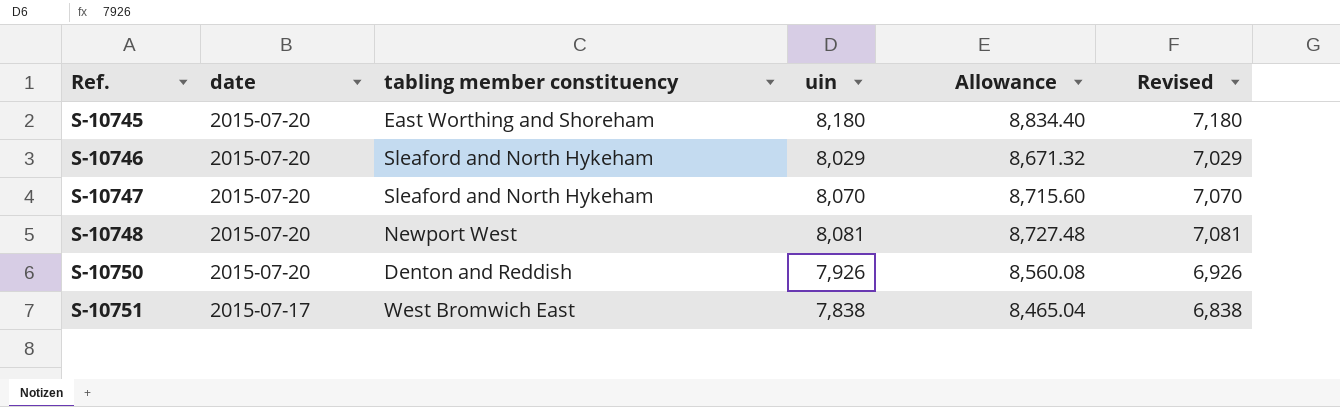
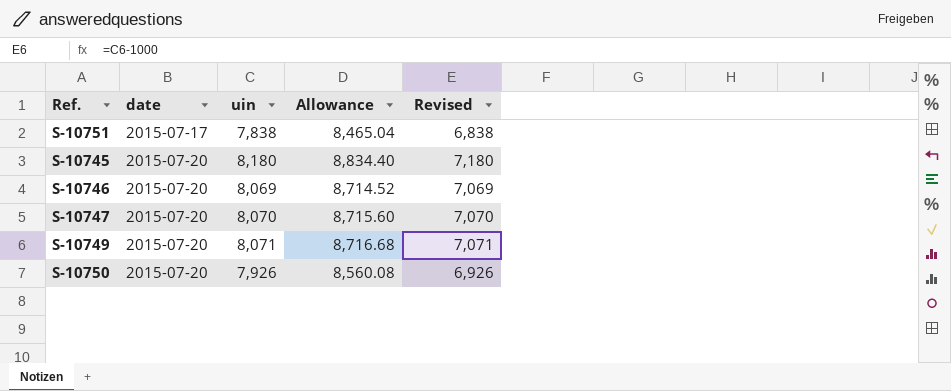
row order: Ref. ascending -> date ascending
column tabling member constituency | position: 3 -> none
row S-10748: 2015-07-20 | Newport West | 8,081 | 8,727.48 | 7,081 -> none
S-10746 | uin: 8,029 -> 8,069
S-10746 | Allowance: 8,671.32 -> 8,714.52
S-10746 | Revised: 7,029 -> 7,069
row S-10749: none -> 2015-07-20 | 8,071 | 8,716.68 | 7,071

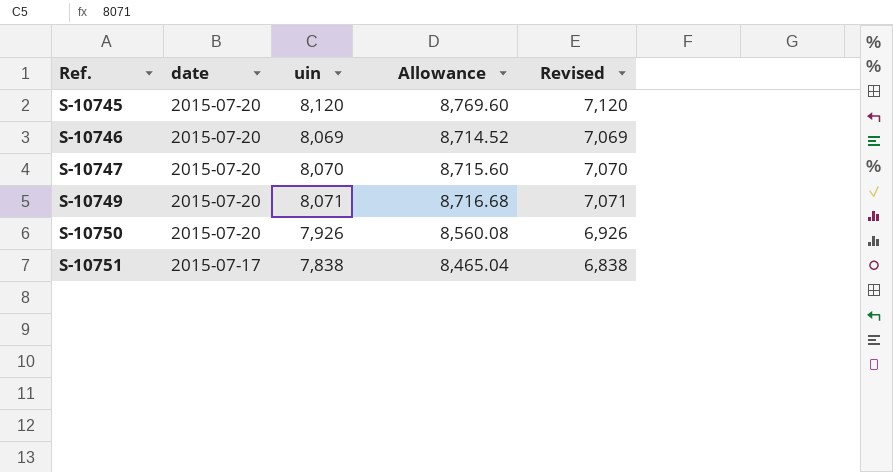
row order: date ascending -> Ref. ascending
S-10745 | uin: 8,180 -> 8,120
S-10745 | Allowance: 8,834.40 -> 8,769.60
S-10745 | Revised: 7,180 -> 7,120

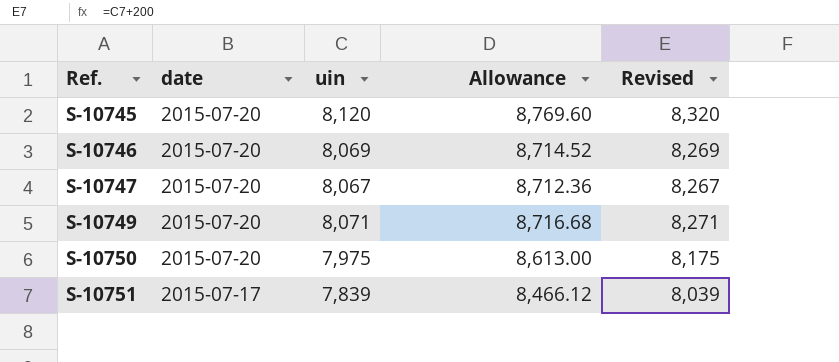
column Revised | formula: [uin] - 1000 -> [uin] + 200
S-10747 | uin: 8,070 -> 8,067
S-10747 | Allowance: 8,715.60 -> 8,712.36
S-10750 | uin: 7,926 -> 7,975
S-10750 | Allowance: 8,560.08 -> 8,613.00
S-10751 | uin: 7,838 -> 7,839
S-10751 | Allowance: 8,465.04 -> 8,466.12

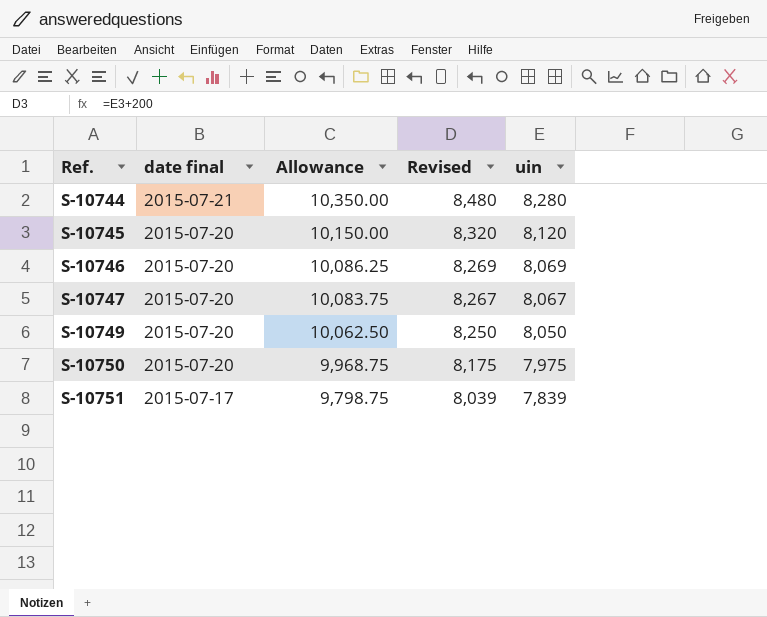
column name: date -> date final
column Allowance | formula: [uin] * 1.08 -> [uin] * 1.25
column uin | position: 3 -> 5
row S-10744: none -> 2015-07-21 | 10,350.00 | 8,480 | 8,280
S-10749 | Revised: 8,271 -> 8,250
S-10749 | uin: 8,071 -> 8,050

